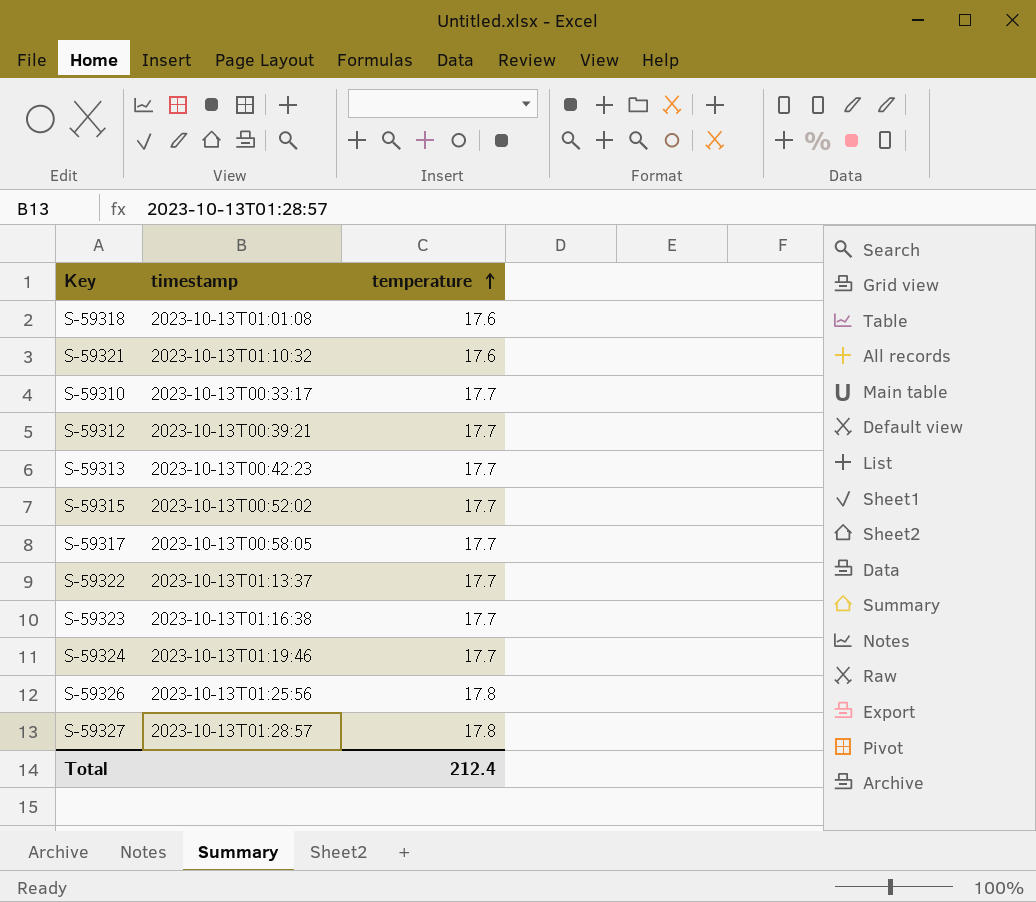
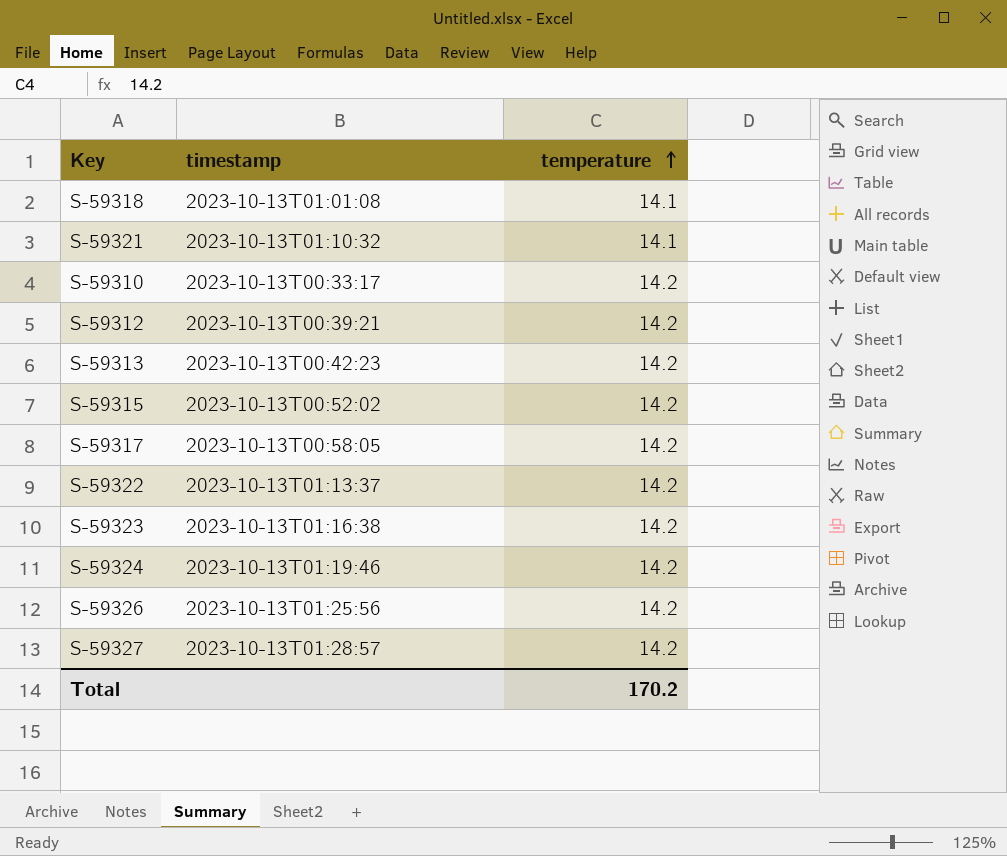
S-59318 | temperature: 17.6 -> 14.1
S-59321 | temperature: 17.6 -> 14.1
S-59310 | temperature: 17.7 -> 14.2
S-59312 | temperature: 17.7 -> 14.2
S-59313 | temperature: 17.7 -> 14.2
S-59315 | temperature: 17.7 -> 14.2
S-59317 | temperature: 17.7 -> 14.2
S-59322 | temperature: 17.7 -> 14.2
S-59323 | temperature: 17.7 -> 14.2
S-59324 | temperature: 17.7 -> 14.2
S-59326 | temperature: 17.8 -> 14.2
S-59327 | temperature: 17.8 -> 14.2
Total | temperature: 212.4 -> 170.2

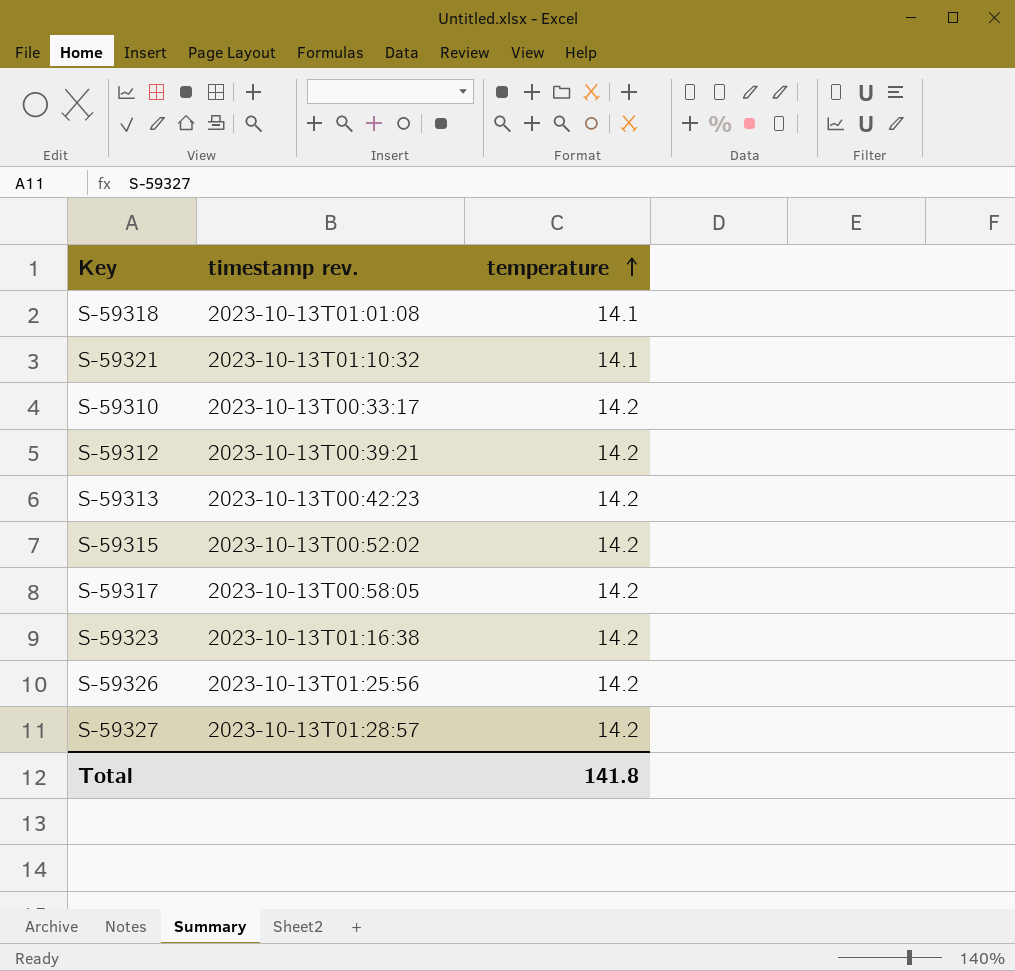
column name: timestamp -> timestamp rev.
row S-59322: 2023-10-13T01:13:37 | 14.2 -> none
row S-59324: 2023-10-13T01:19:46 | 14.2 -> none
Total | temperature: 170.2 -> 141.8

